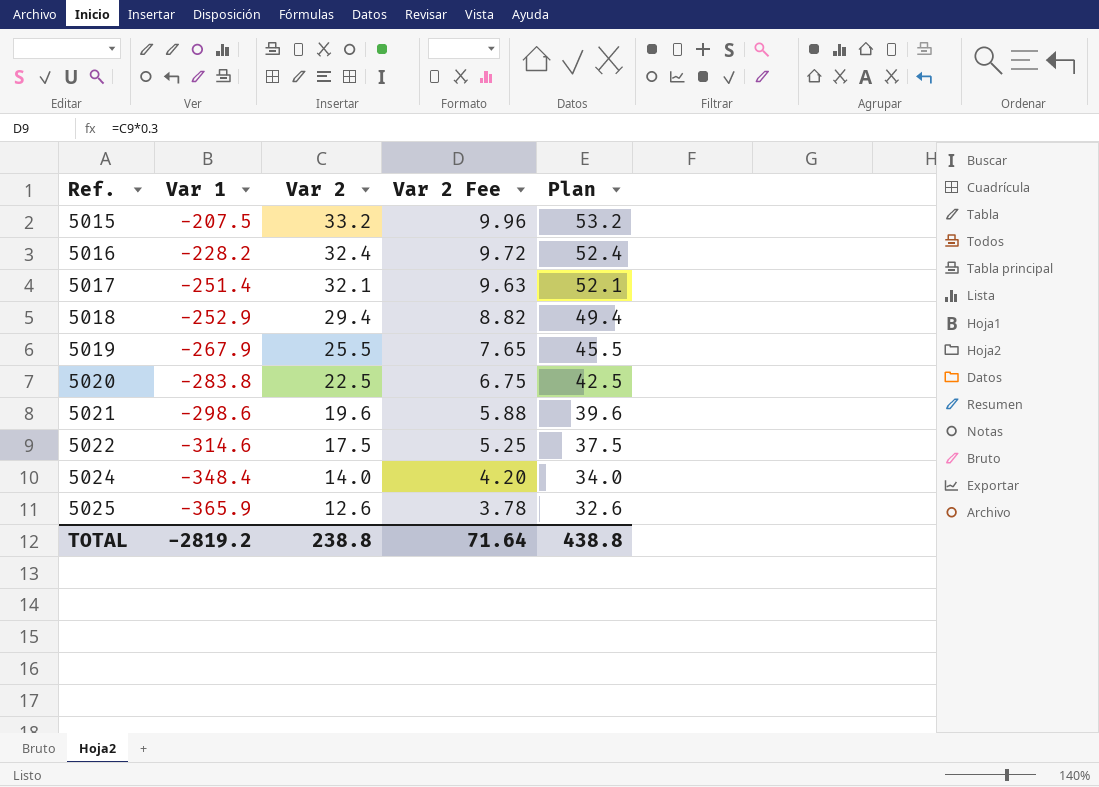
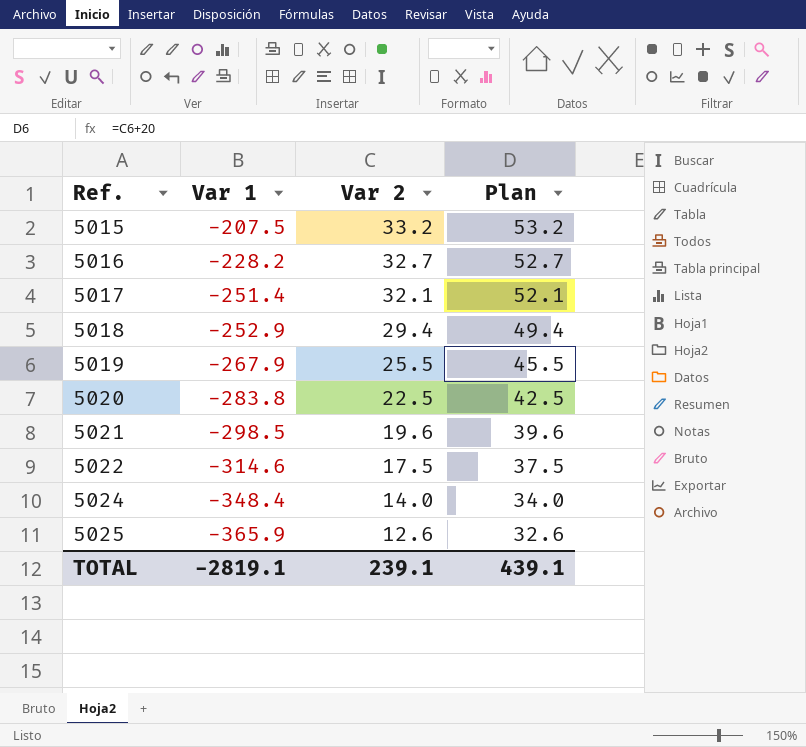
column Var 2 Fee | formula: [Var 2] * 0.3 -> none
5016 | Var 2: 32.4 -> 32.7
5016 | Plan: 52.4 -> 52.7
5021 | Var 1: -298.6 -> -298.5
TOTAL | Var 1: -2819.2 -> -2819.1
TOTAL | Var 2: 238.8 -> 239.1
TOTAL | Plan: 438.8 -> 439.1

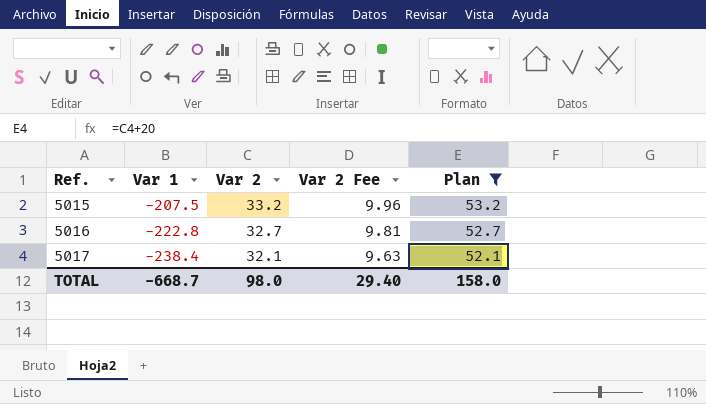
filter: none -> Plan >= 52.1
column Var 2 Fee | formula: none -> [Var 2] * 0.3
5016 | Var 1: -228.2 -> -222.8
5017 | Var 1: -251.4 -> -238.4
TOTAL | Var 1: -2819.1 -> -668.7
TOTAL | Var 2: 239.1 -> 98.0
TOTAL | Plan: 439.1 -> 158.0

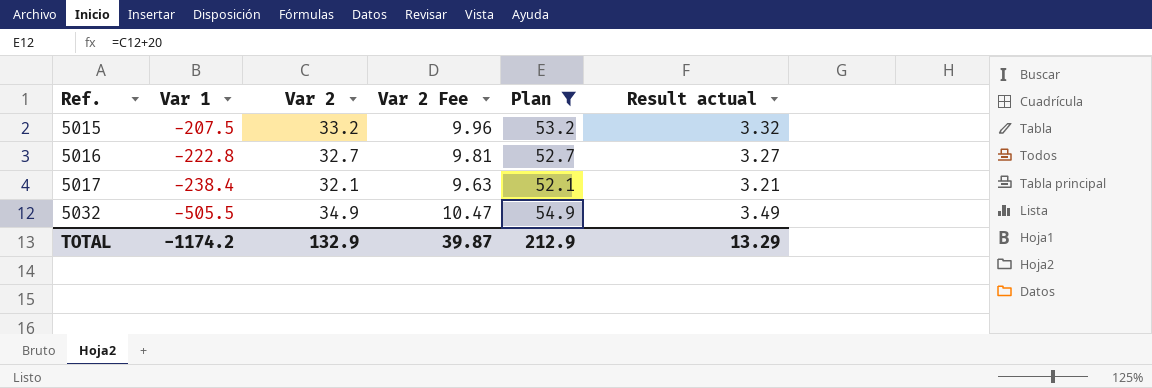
column Result actual | formula: none -> [Var 2] * 0.1
row 5032: none -> -505.5 | 34.9 | 10.47 | 54.9 | 3.49
TOTAL | Var 1: -668.7 -> -1174.2
TOTAL | Var 2: 98.0 -> 132.9
TOTAL | Var 2 Fee: 29.40 -> 39.87
TOTAL | Plan: 158.0 -> 212.9

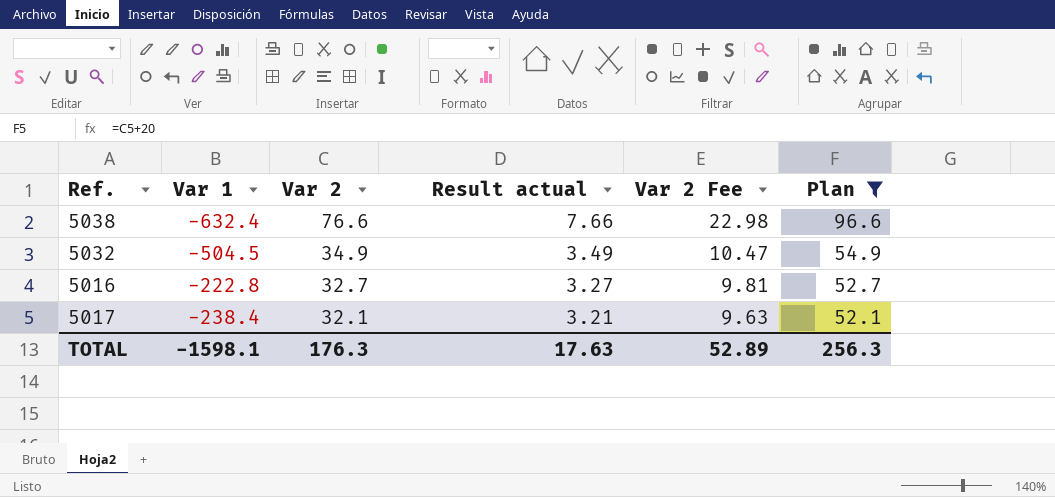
row order: Ref. ascending -> Var 2 descending
column Result actual | position: 6 -> 4
row 5015: -207.5 | 33.2 | 9.96 | 53.2 | 3.32 -> none
row 5038: none -> -632.4 | 76.6 | 7.66 | 22.98 | 96.6
5032 | Var 1: -505.5 -> -504.5
TOTAL | Var 1: -1174.2 -> -1598.1
TOTAL | Var 2: 132.9 -> 176.3
TOTAL | Result actual: 13.29 -> 17.63
TOTAL | Var 2 Fee: 39.87 -> 52.89
TOTAL | Plan: 212.9 -> 256.3

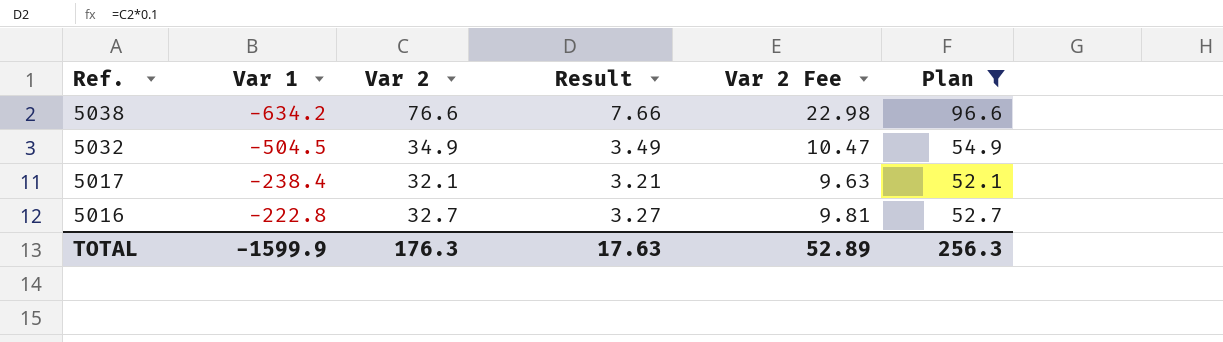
row order: Var 2 descending -> Ref. descending
column name: Result actual -> Result
5038 | Var 1: -632.4 -> -634.2
TOTAL | Var 1: -1598.1 -> -1599.9

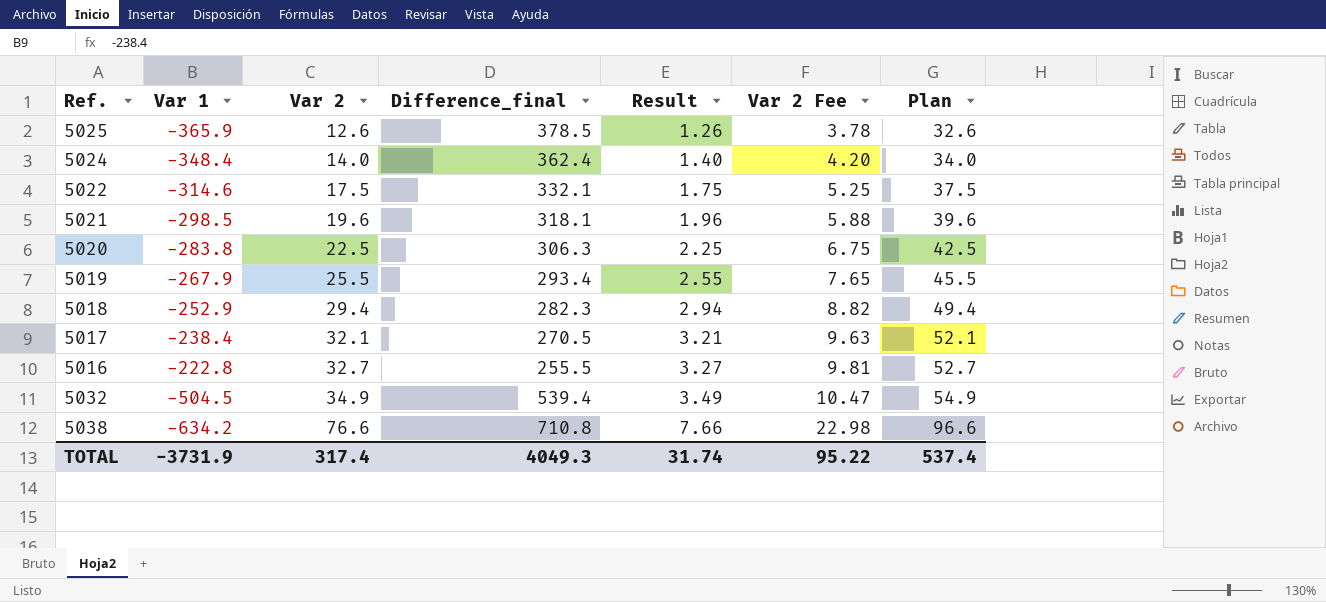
filter: Plan >= 52.1 -> none
row order: Ref. descending -> Var 2 ascending
column Difference_final | formula: none -> [Var 2] - [Var 1]
TOTAL | Var 1: -1599.9 -> -3731.9
TOTAL | Var 2: 176.3 -> 317.4
TOTAL | Result: 17.63 -> 31.74
TOTAL | Var 2 Fee: 52.89 -> 95.22
TOTAL | Plan: 256.3 -> 537.4

